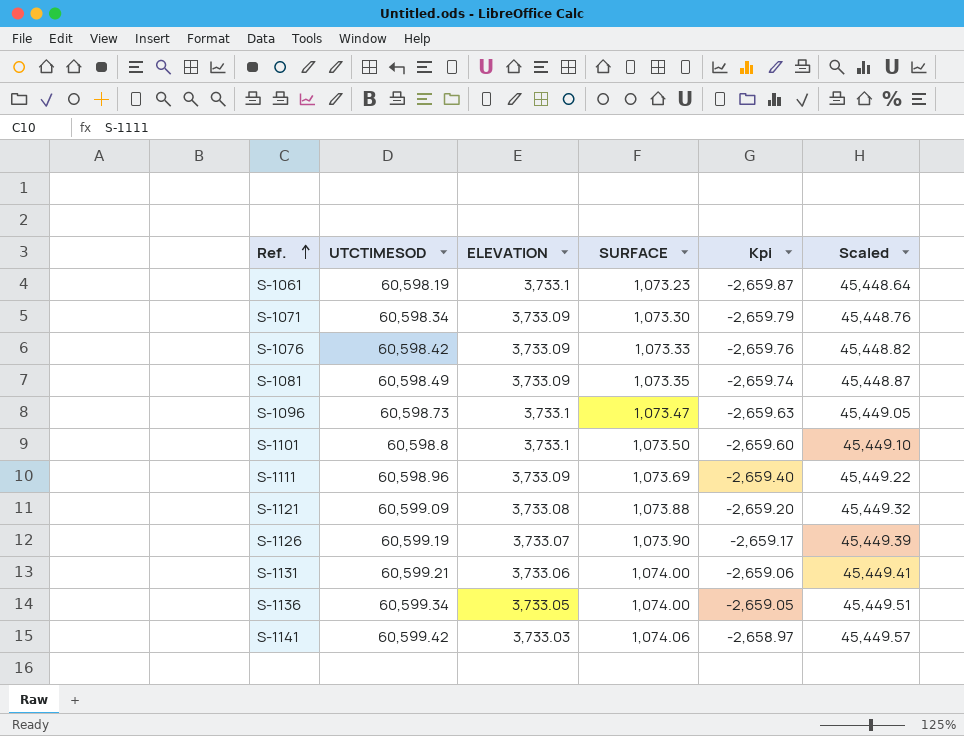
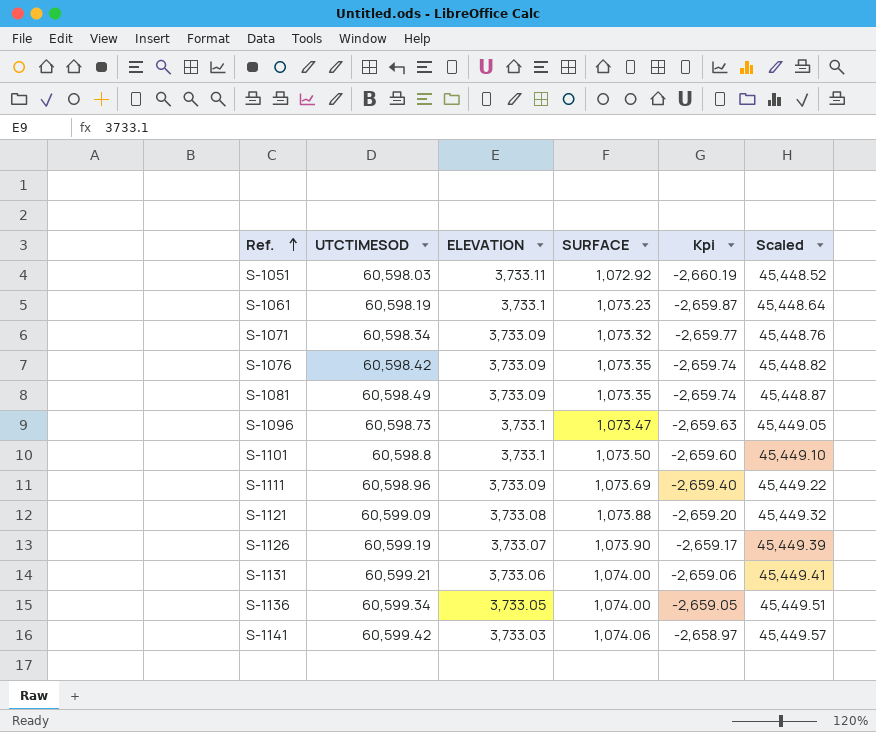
row S-1051: none -> 60,598.03 | 3,733.11 | 1,072.92 | -2,660.19 | 45,448.52
S-1071 | SURFACE: 1,073.30 -> 1,073.32
S-1071 | Kpi: -2,659.79 -> -2,659.77
S-1076 | SURFACE: 1,073.33 -> 1,073.35
S-1076 | Kpi: -2,659.76 -> -2,659.74

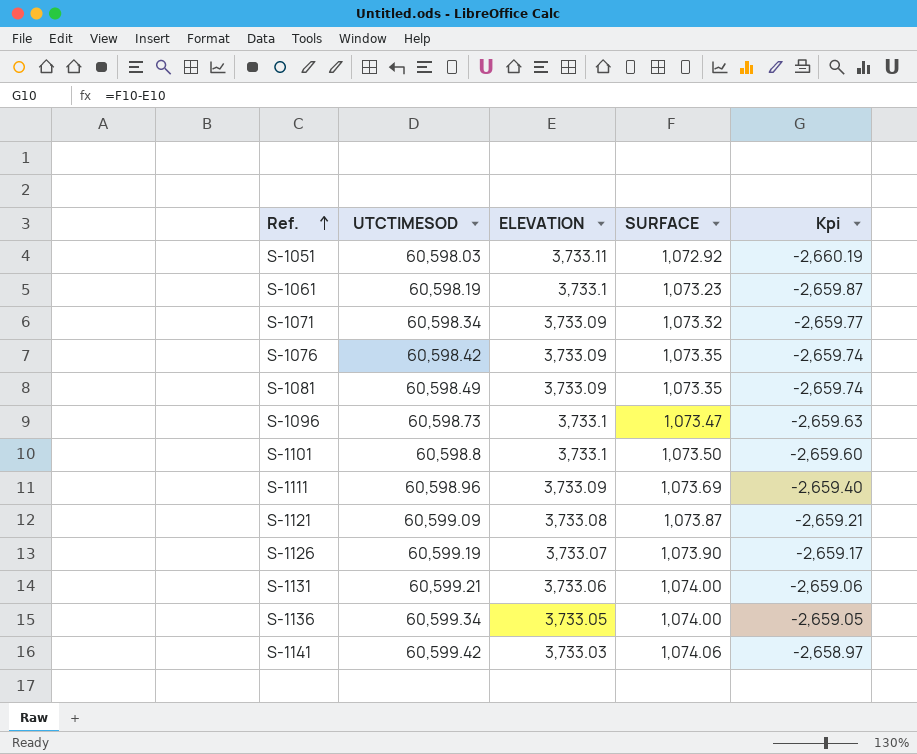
column Scaled | formula: [UTCTIMESOD] * 0.75 -> none
S-1121 | SURFACE: 1,073.88 -> 1,073.87
S-1121 | Kpi: -2,659.20 -> -2,659.21

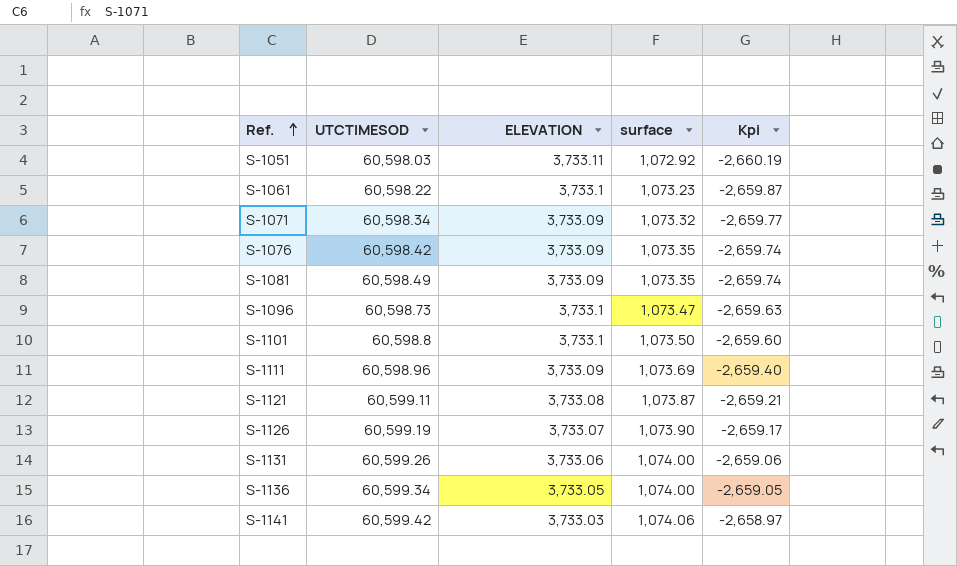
column name: SURFACE -> surface
S-1061 | UTCTIMESOD: 60,598.19 -> 60,598.22
S-1121 | UTCTIMESOD: 60,599.09 -> 60,599.11
S-1131 | UTCTIMESOD: 60,599.21 -> 60,599.26

